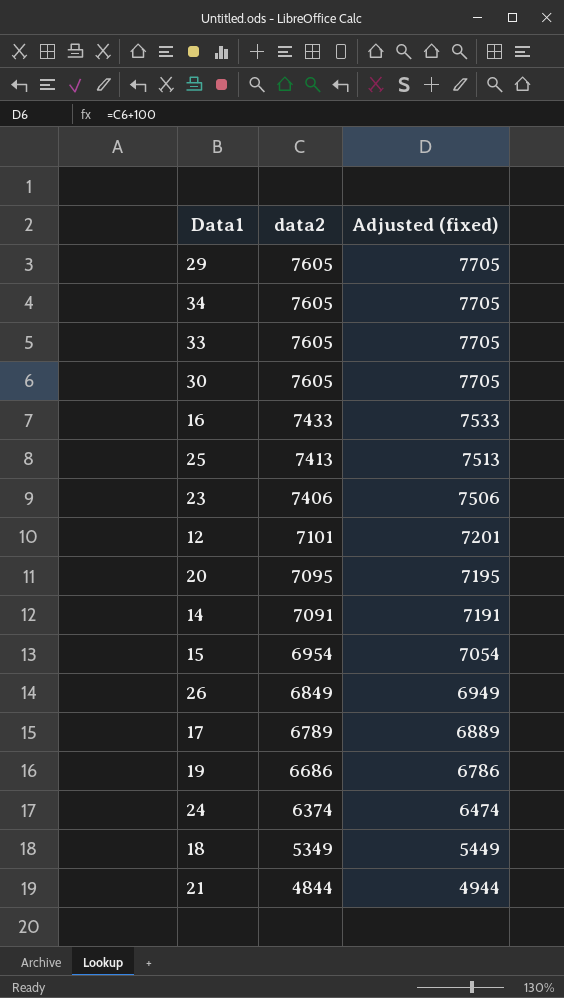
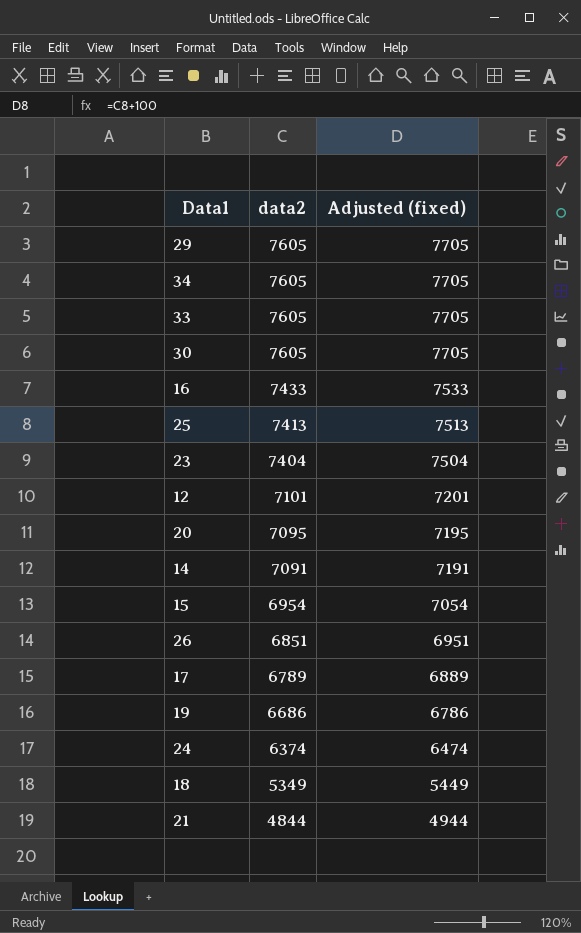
23 | data2: 7406 -> 7404
23 | Adjusted (fixed): 7506 -> 7504
26 | data2: 6849 -> 6851
26 | Adjusted (fixed): 6949 -> 6951

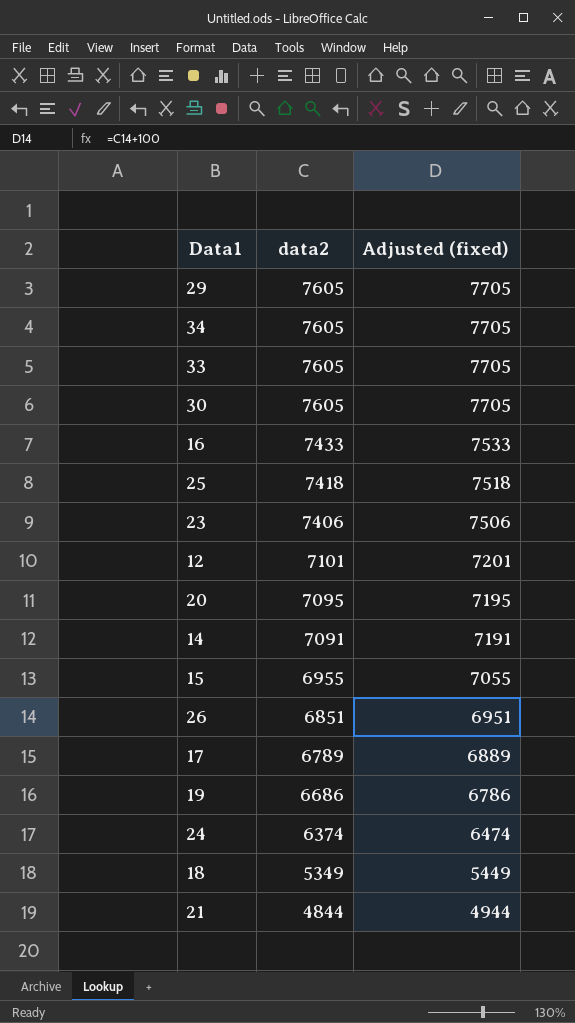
25 | data2: 7413 -> 7418
25 | Adjusted (fixed): 7513 -> 7518
23 | data2: 7404 -> 7406
23 | Adjusted (fixed): 7504 -> 7506
15 | data2: 6954 -> 6955
15 | Adjusted (fixed): 7054 -> 7055

